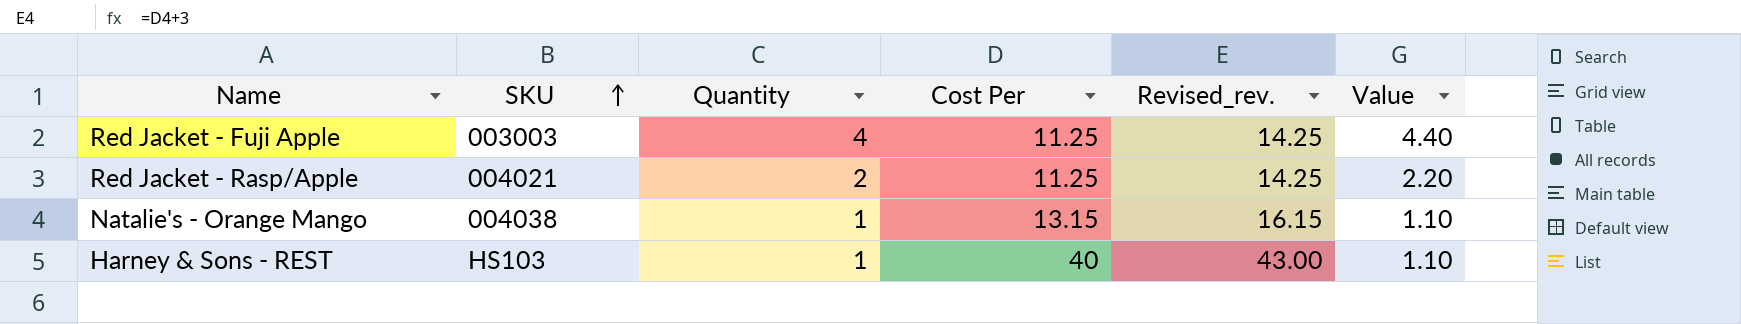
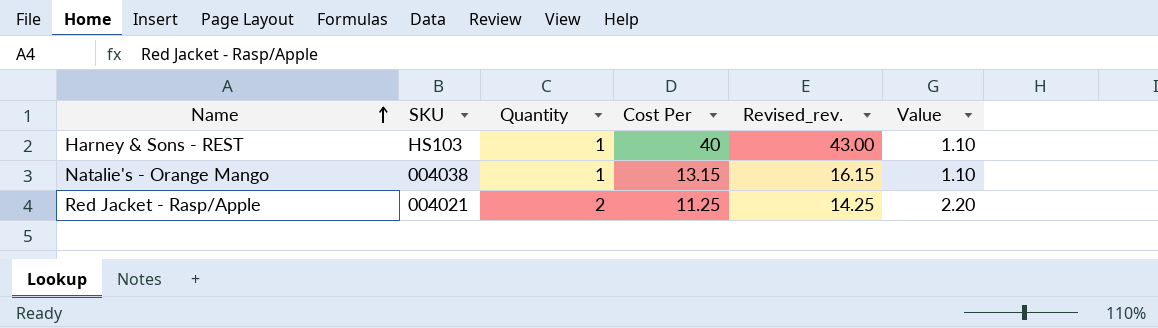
row order: SKU ascending -> Name ascending
row Red Jacket - Fuji Apple: 003003 | 4 | 11.25 | 14.25 | 4.40 -> none

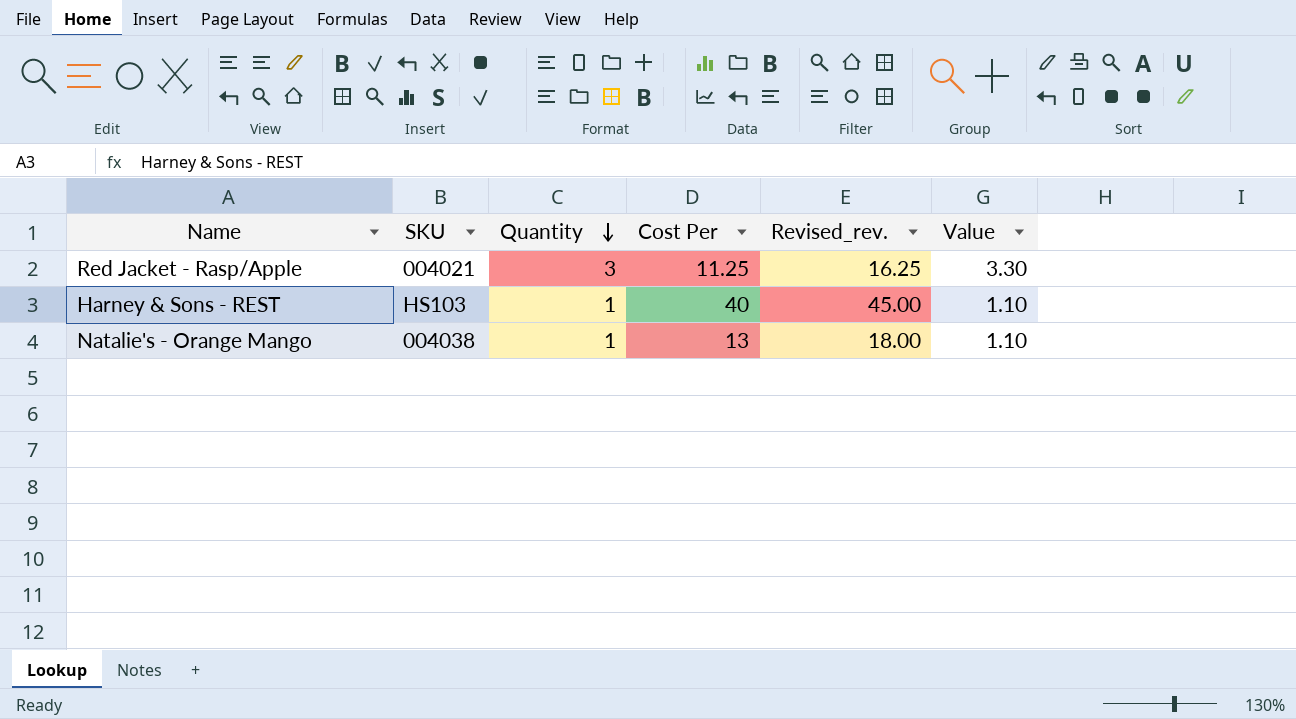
row order: Name ascending -> Quantity descending
column Revised_rev. | formula: [Cost Per] + 3 -> [Cost Per] + 5
Red Jacket - Rasp/Apple | Quantity: 2 -> 3
Red Jacket - Rasp/Apple | Value: 2.20 -> 3.30
Natalie's - Orange Mango | Cost Per: 13.15 -> 13

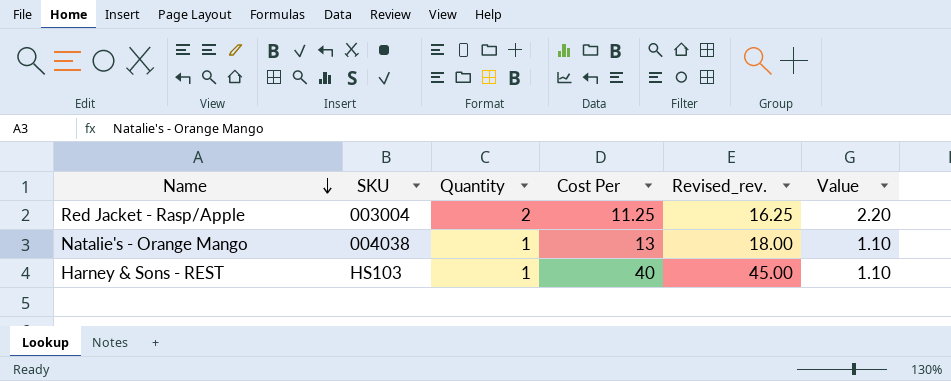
row order: Quantity descending -> Name descending
Red Jacket - Rasp/Apple | SKU: 004021 -> 003004
Red Jacket - Rasp/Apple | Quantity: 3 -> 2
Red Jacket - Rasp/Apple | Value: 3.30 -> 2.20

